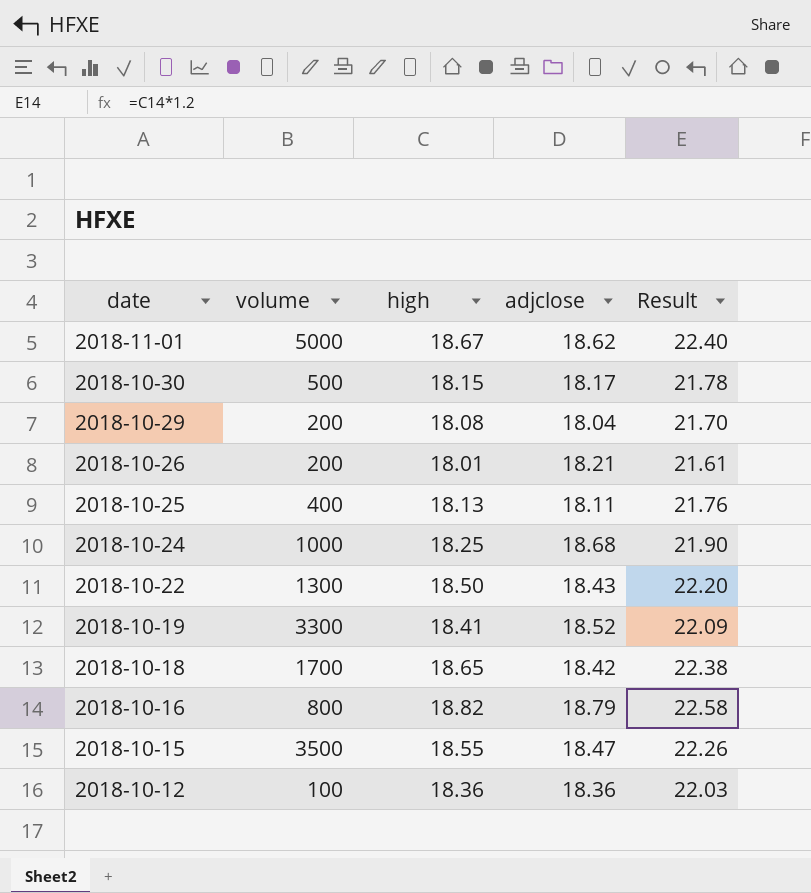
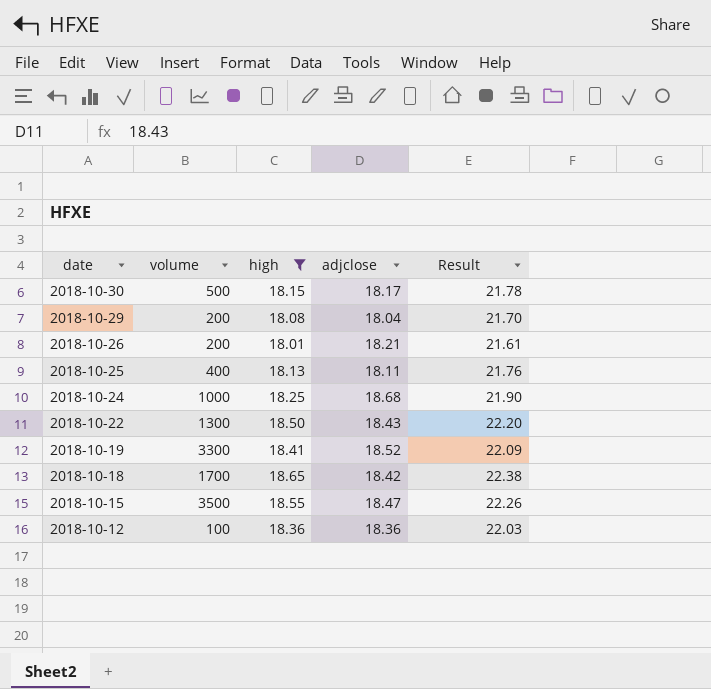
filter: none -> high <= 18.65

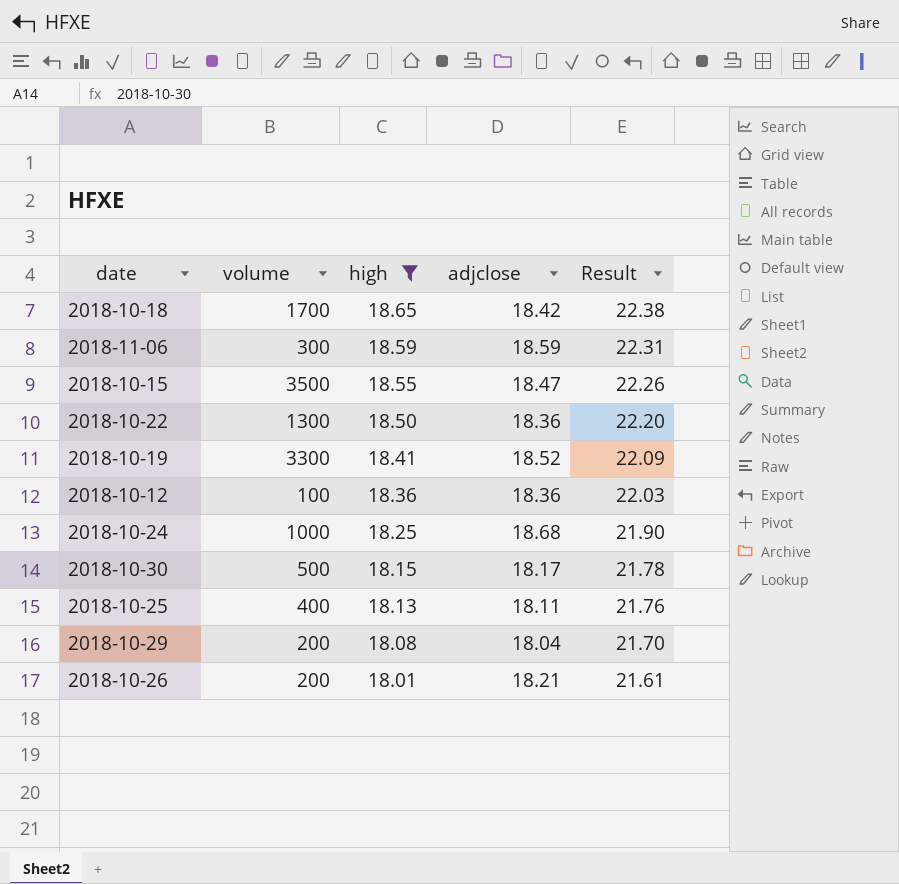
row order: date descending -> high descending
row 2018-11-06: none -> 300 | 18.59 | 18.59 | 22.31
2018-10-22 | adjclose: 18.43 -> 18.36

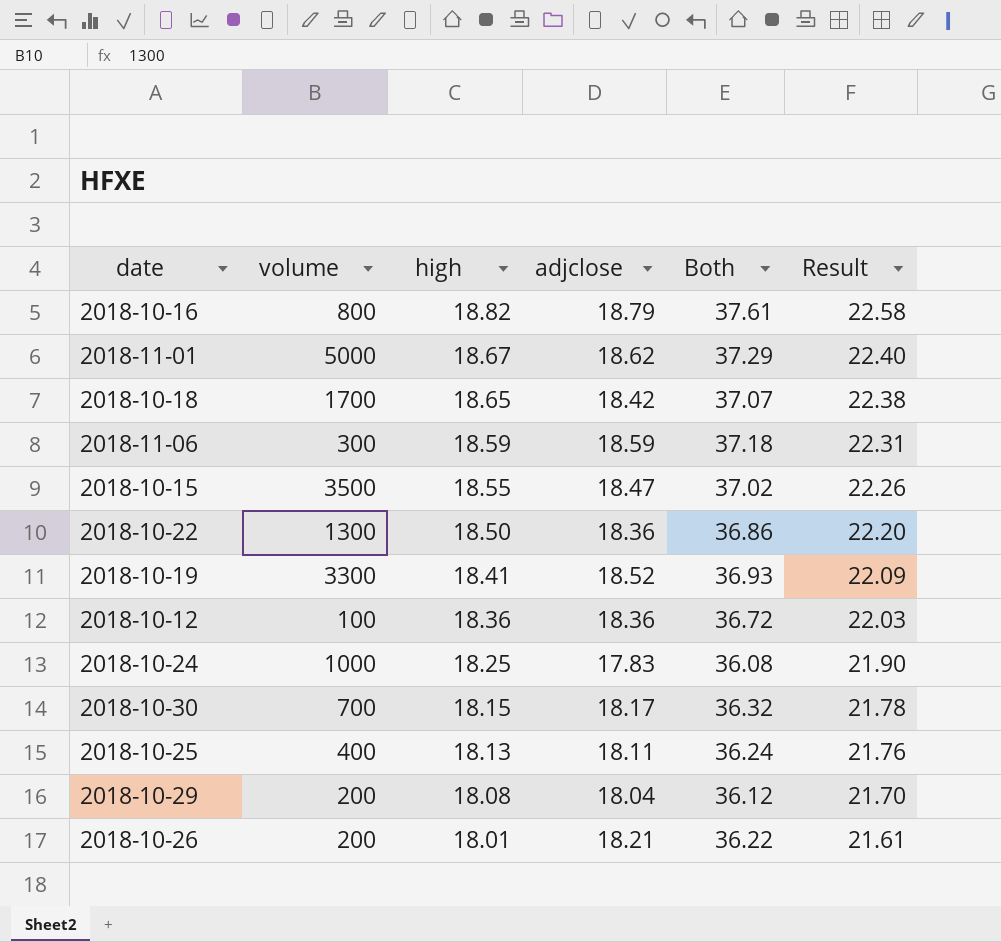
filter: high <= 18.65 -> none
column Both | formula: none -> [high] + [adjclose]
2018-10-24 | adjclose: 18.68 -> 17.83
2018-10-30 | volume: 500 -> 700

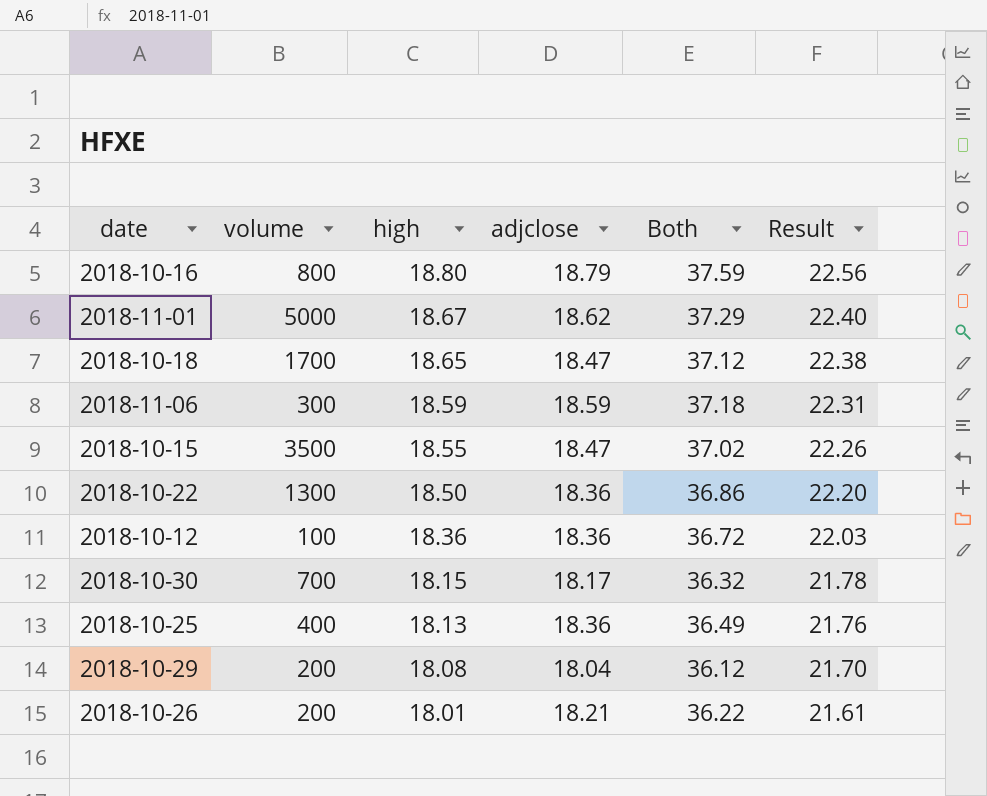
row 2018-10-19: 3300 | 18.41 | 18.52 | 36.93 | 22.09 -> none
row 2018-10-24: 1000 | 18.25 | 17.83 | 36.08 | 21.90 -> none
2018-10-16 | high: 18.82 -> 18.80
2018-10-16 | Both: 37.61 -> 37.59
2018-10-16 | Result: 22.58 -> 22.56
2018-10-18 | adjclose: 18.42 -> 18.47
2018-10-18 | Both: 37.07 -> 37.12
2018-10-25 | adjclose: 18.11 -> 18.36
2018-10-25 | Both: 36.24 -> 36.49

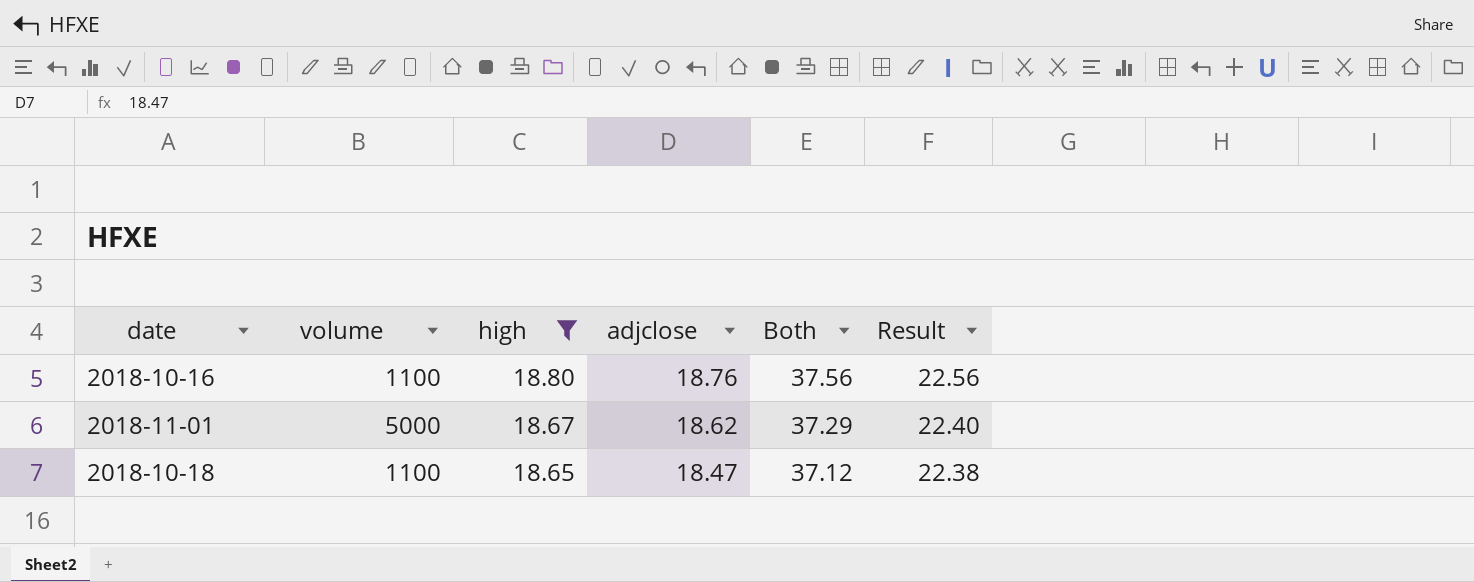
filter: none -> high >= 18.65
2018-10-16 | volume: 800 -> 1100
2018-10-16 | adjclose: 18.79 -> 18.76
2018-10-16 | Both: 37.59 -> 37.56
2018-10-18 | volume: 1700 -> 1100

